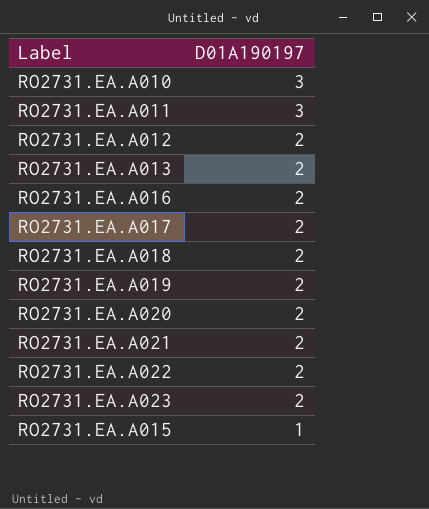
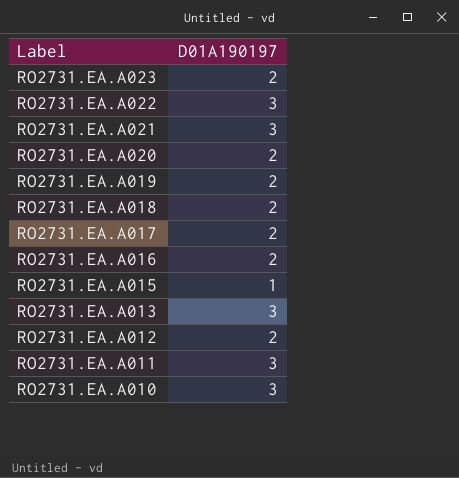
row order: D01A190197 descending -> Label descending
RO2731.EA.A022 | D01A190197: 2 -> 3
RO2731.EA.A021 | D01A190197: 2 -> 3
RO2731.EA.A013 | D01A190197: 2 -> 3

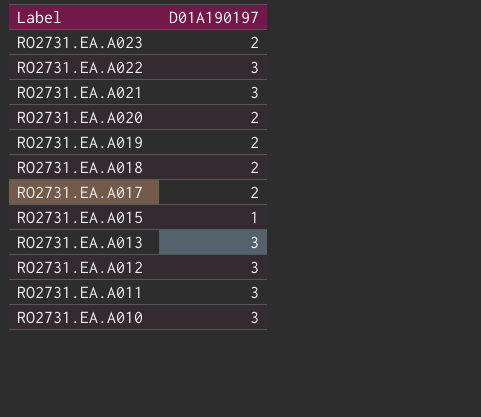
row RO2731.EA.A016: 2 -> none
RO2731.EA.A012 | D01A190197: 2 -> 3

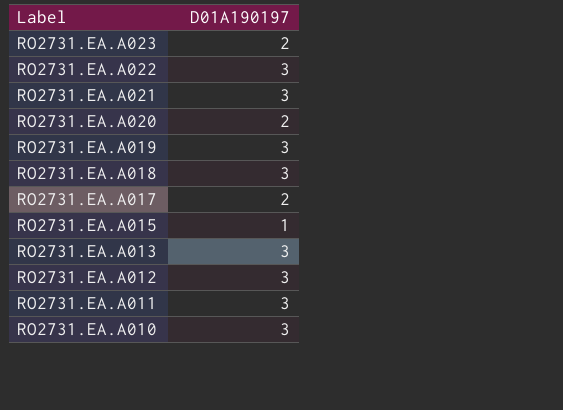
RO2731.EA.A019 | D01A190197: 2 -> 3
RO2731.EA.A018 | D01A190197: 2 -> 3

